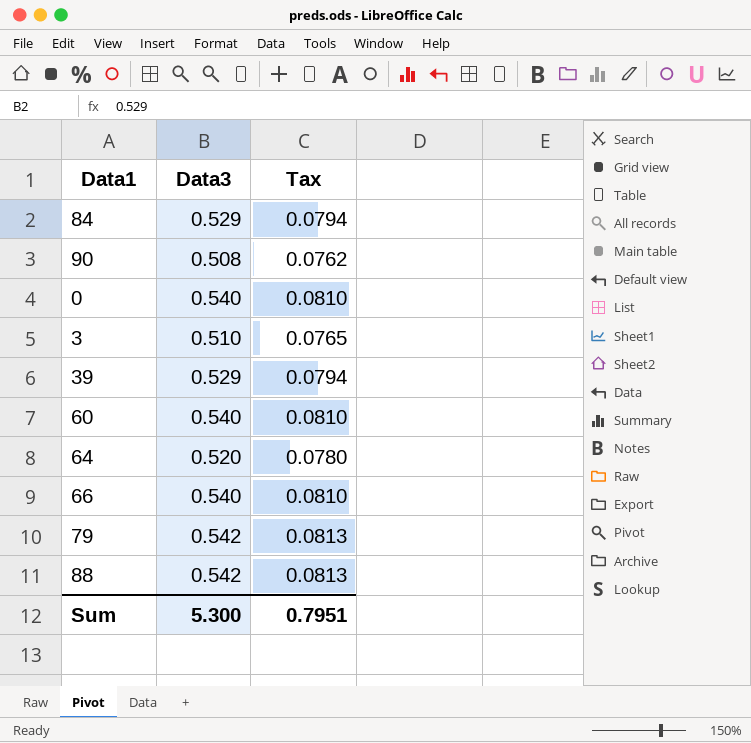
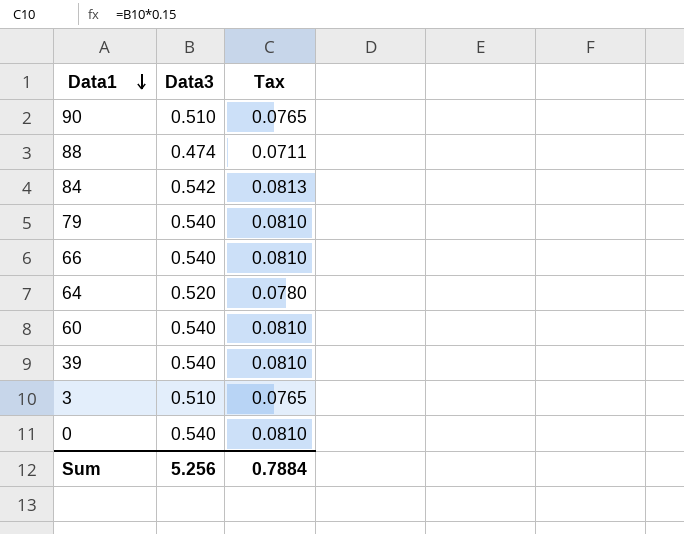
row order: none -> Data1 descending
90 | Data3: 0.508 -> 0.510
90 | Tax: 0.0762 -> 0.0765
88 | Data3: 0.542 -> 0.474
88 | Tax: 0.0813 -> 0.0711
84 | Data3: 0.529 -> 0.542
84 | Tax: 0.0794 -> 0.0813
79 | Data3: 0.542 -> 0.540
79 | Tax: 0.0813 -> 0.0810
39 | Data3: 0.529 -> 0.540
39 | Tax: 0.0794 -> 0.0810
Sum | Data3: 5.300 -> 5.256
Sum | Tax: 0.7951 -> 0.7884

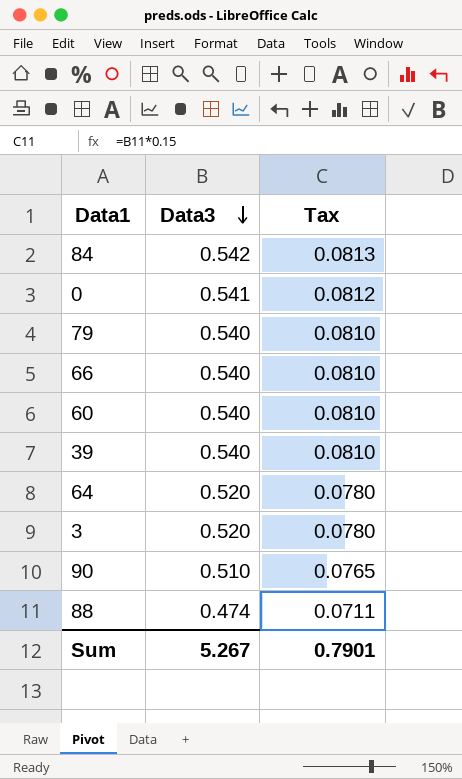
row order: Data1 descending -> Data3 descending
0 | Data3: 0.540 -> 0.541
0 | Tax: 0.0810 -> 0.0812
3 | Data3: 0.510 -> 0.520
3 | Tax: 0.0765 -> 0.0780
Sum | Data3: 5.256 -> 5.267
Sum | Tax: 0.7884 -> 0.7901

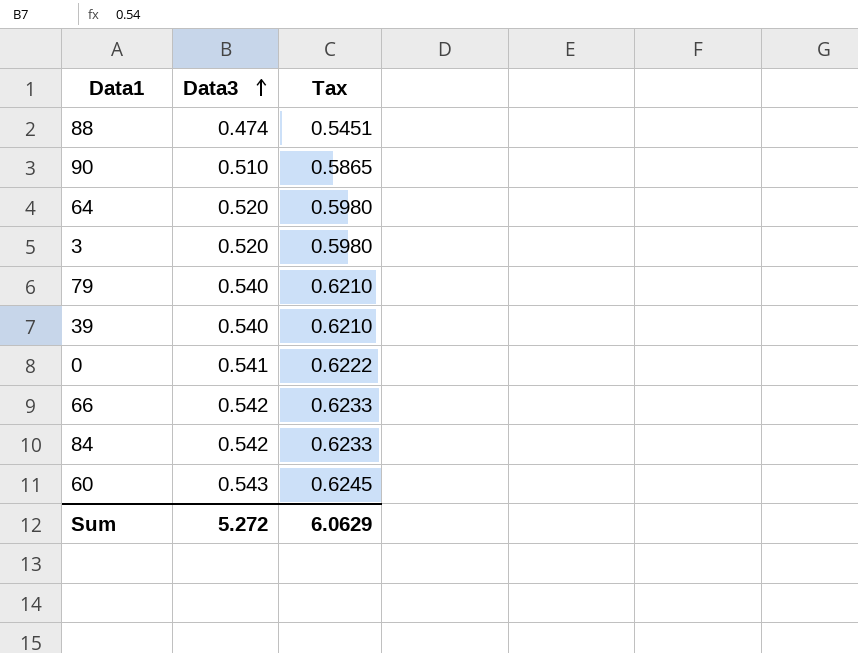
row order: Data3 descending -> Data3 ascending
column Tax | formula: [Data3] * 0.15 -> [Data3] * 1.15
66 | Data3: 0.540 -> 0.542
60 | Data3: 0.540 -> 0.543
Sum | Data3: 5.267 -> 5.272
Sum | Tax: 0.7901 -> 6.0629

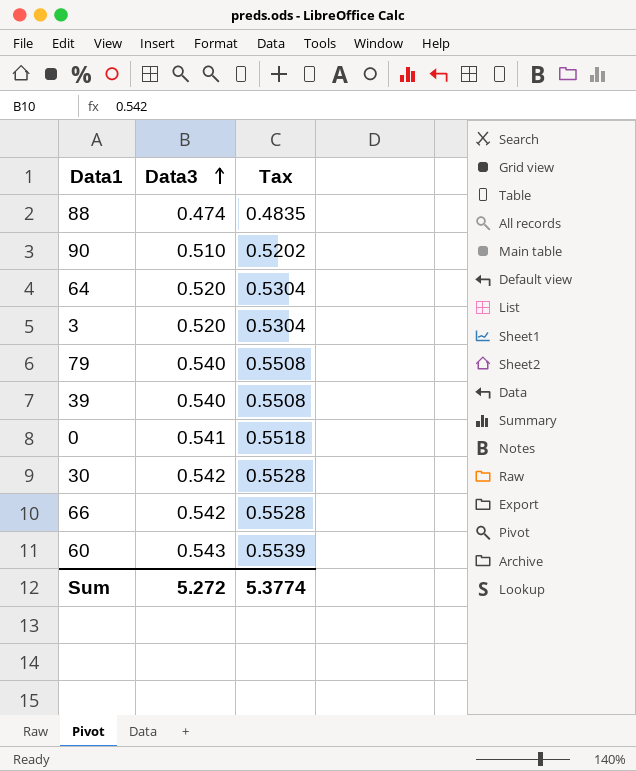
column Tax | formula: [Data3] * 1.15 -> [Data3] * 1.02
row 84: 0.542 | 0.6233 -> none
row 30: none -> 0.542 | 0.5528
Sum | Tax: 6.0629 -> 5.3774

